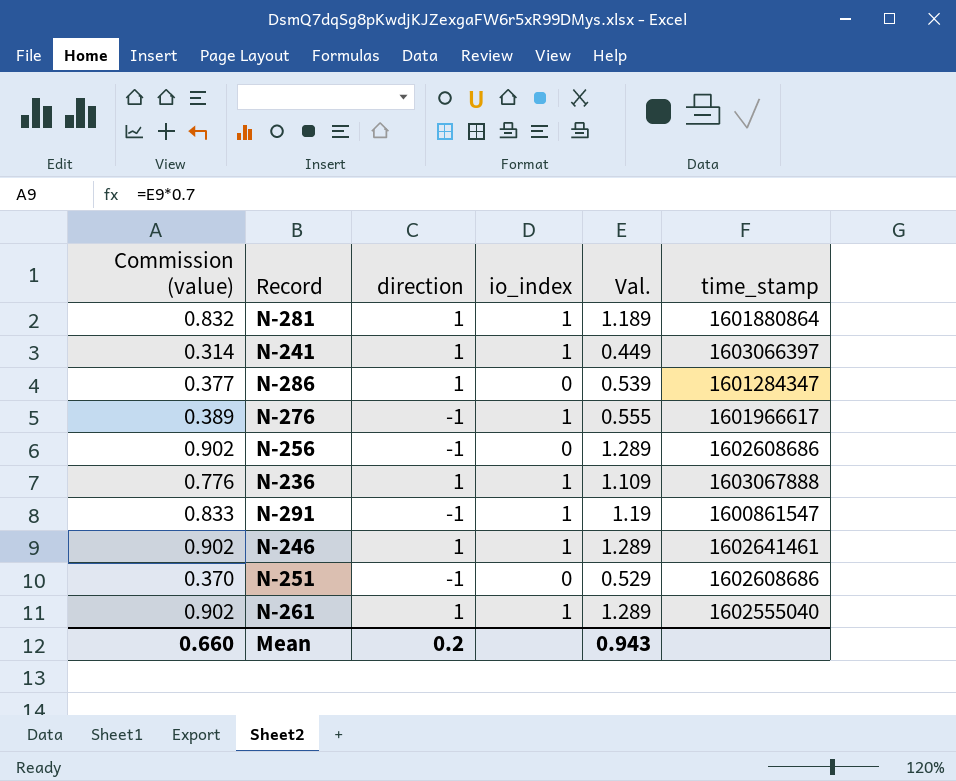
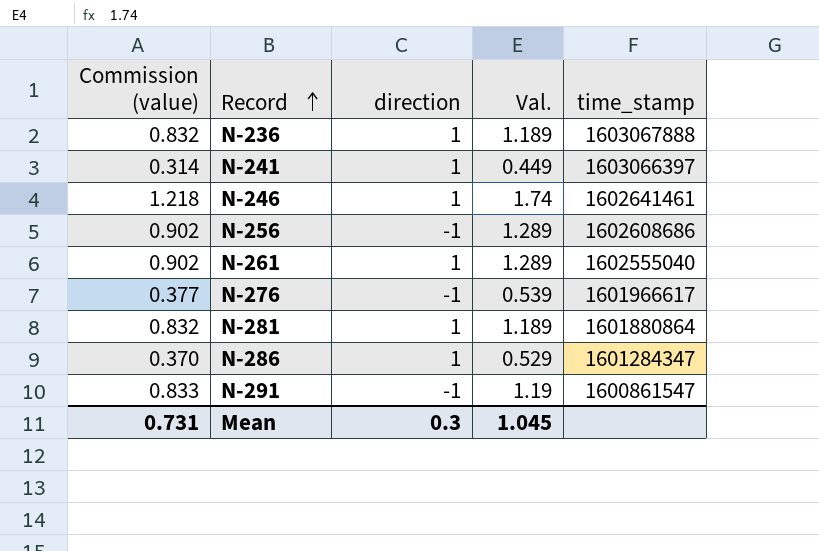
row order: none -> Record ascending
column io_index | position: 4 -> none
row N-251: 0.370 | -1 | 0 | 0.529 | 1602608686 -> none
N-236 | Commission (value): 0.776 -> 0.832
N-236 | Val.: 1.109 -> 1.189
N-246 | Commission (value): 0.902 -> 1.218
N-246 | Val.: 1.289 -> 1.74
N-276 | Commission (value): 0.389 -> 0.377
N-276 | Val.: 0.555 -> 0.539
N-286 | Commission (value): 0.377 -> 0.370
N-286 | Val.: 0.539 -> 0.529
Mean | Commission (value): 0.660 -> 0.731
Mean | direction: 0.2 -> 0.3
Mean | Val.: 0.943 -> 1.045

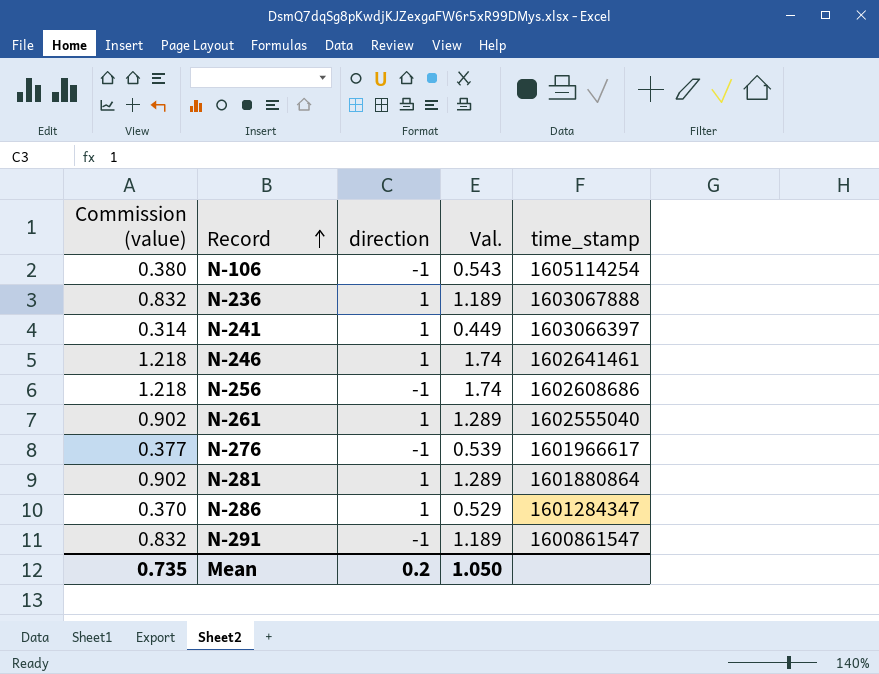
row N-106: none -> 0.380 | -1 | 0.543 | 1605114254
N-256 | Commission (value): 0.902 -> 1.218
N-256 | Val.: 1.289 -> 1.74
N-281 | Commission (value): 0.832 -> 0.902
N-281 | Val.: 1.189 -> 1.289
N-291 | Commission (value): 0.833 -> 0.832
N-291 | Val.: 1.19 -> 1.189
Mean | Commission (value): 0.731 -> 0.735
Mean | direction: 0.3 -> 0.2
Mean | Val.: 1.045 -> 1.050

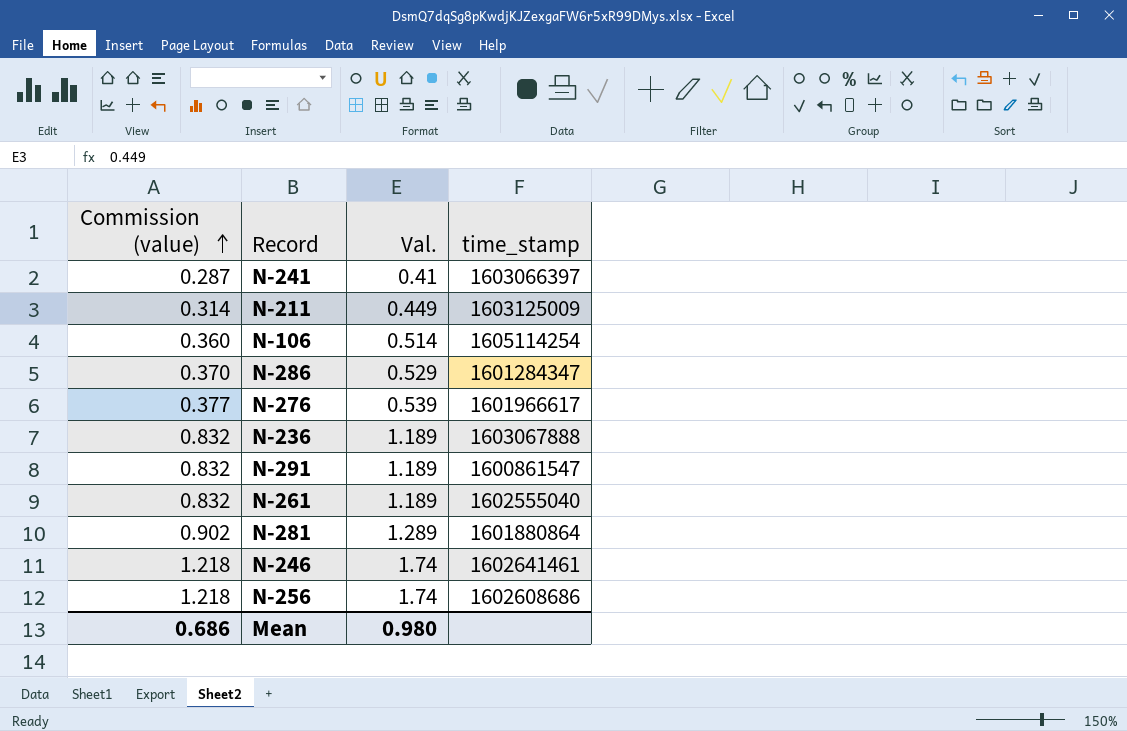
row order: Record ascending -> Commission (value) ascending
column direction | position: 3 -> none
N-241 | Commission (value): 0.314 -> 0.287
N-241 | Val.: 0.449 -> 0.41
row N-211: none -> 0.314 | 0.449 | 1603125009
N-106 | Commission (value): 0.380 -> 0.360
N-106 | Val.: 0.543 -> 0.514
N-261 | Commission (value): 0.902 -> 0.832
N-261 | Val.: 1.289 -> 1.189
Mean | Commission (value): 0.735 -> 0.686
Mean | Val.: 1.050 -> 0.980

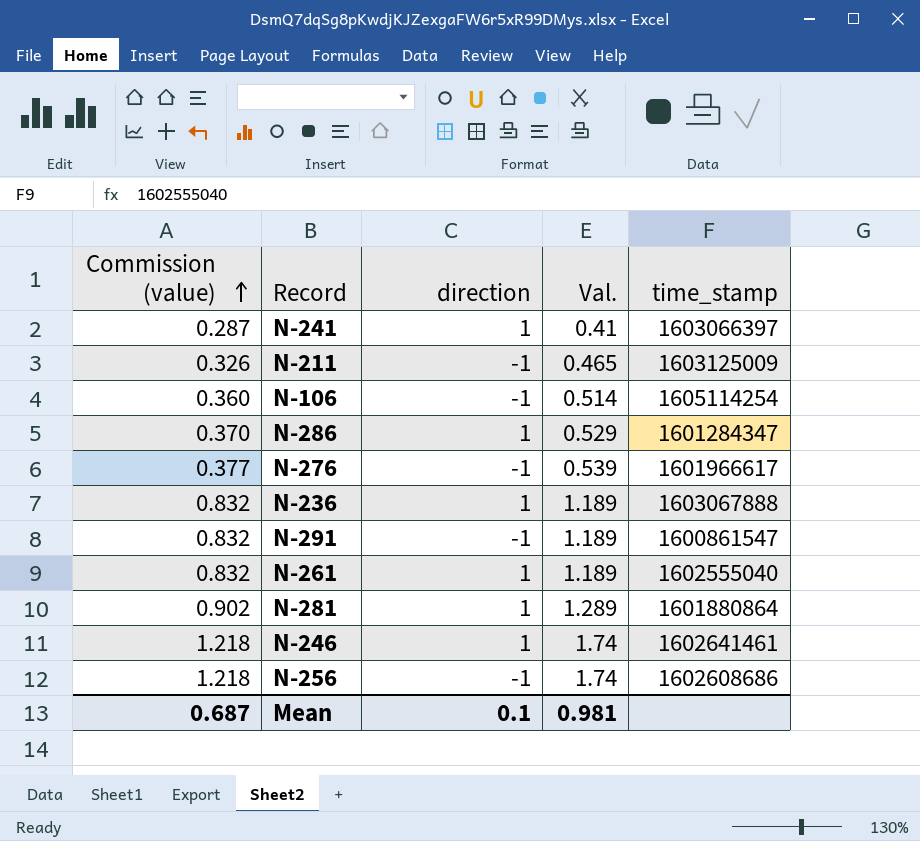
column direction | position: none -> 3
N-211 | Commission (value): 0.314 -> 0.326
N-211 | Val.: 0.449 -> 0.465
Mean | Commission (value): 0.686 -> 0.687
Mean | Val.: 0.980 -> 0.981

